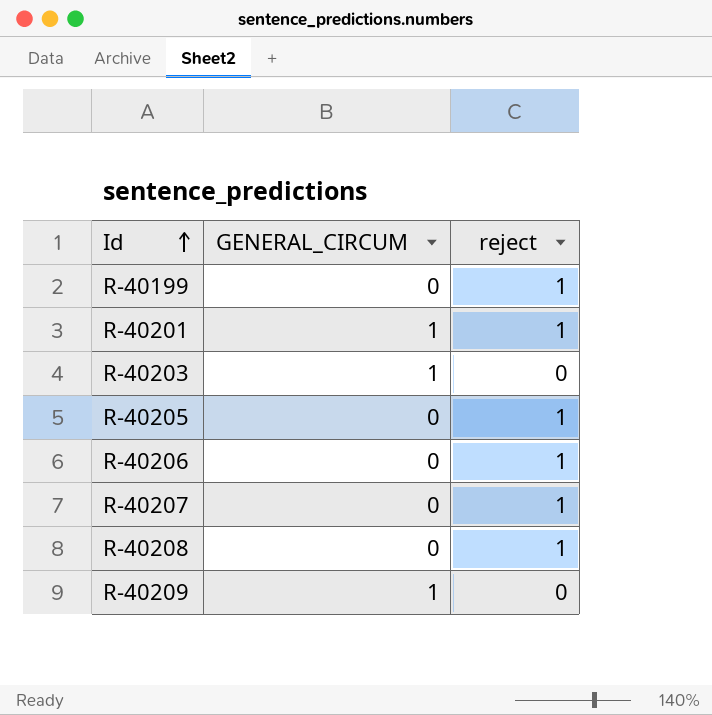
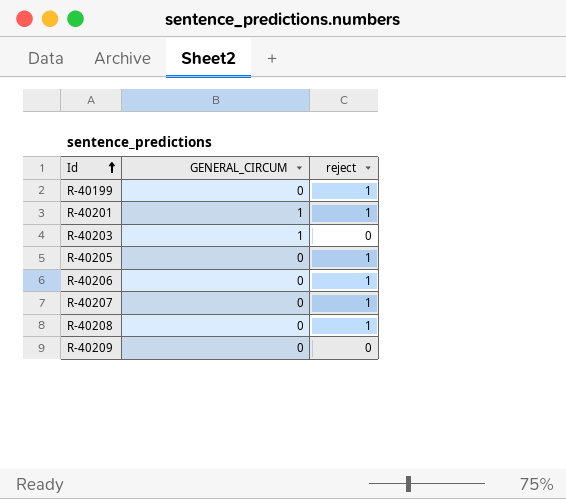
R-40209 | GENERAL_CIRCUM: 1 -> 0

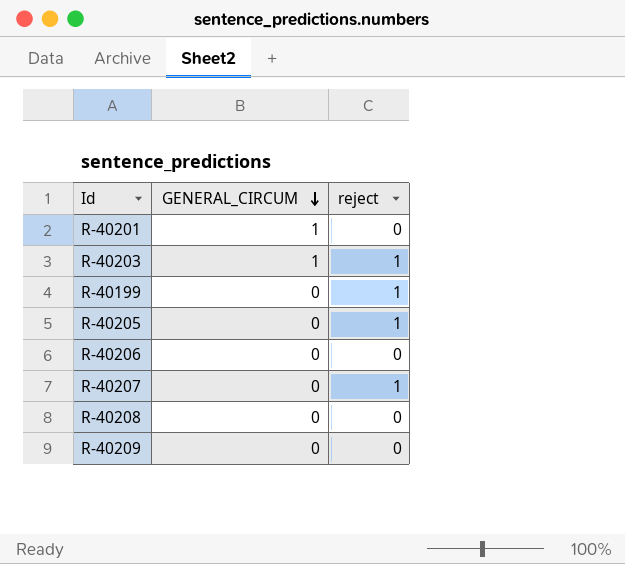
row order: Id ascending -> GENERAL_CIRCUM descending
R-40201 | reject: 1 -> 0
R-40203 | reject: 0 -> 1
R-40206 | reject: 1 -> 0
R-40208 | reject: 1 -> 0

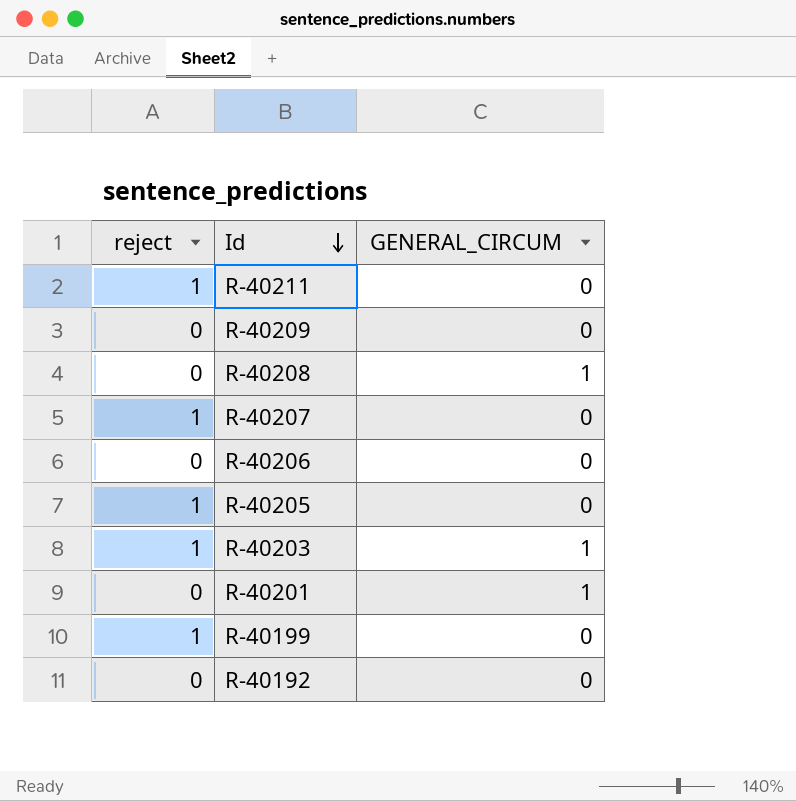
row order: GENERAL_CIRCUM descending -> Id descending
column reject | position: 3 -> 1
row R-40211: none -> 1 | 0
R-40208 | GENERAL_CIRCUM: 0 -> 1
row R-40192: none -> 0 | 0

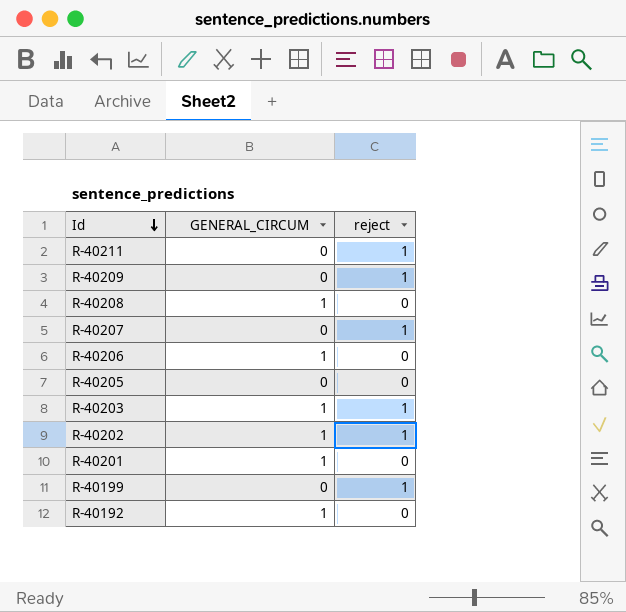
column reject | position: 1 -> 3
R-40209 | reject: 0 -> 1
R-40206 | GENERAL_CIRCUM: 0 -> 1
R-40205 | reject: 1 -> 0
row R-40202: none -> 1 | 1
R-40192 | GENERAL_CIRCUM: 0 -> 1

